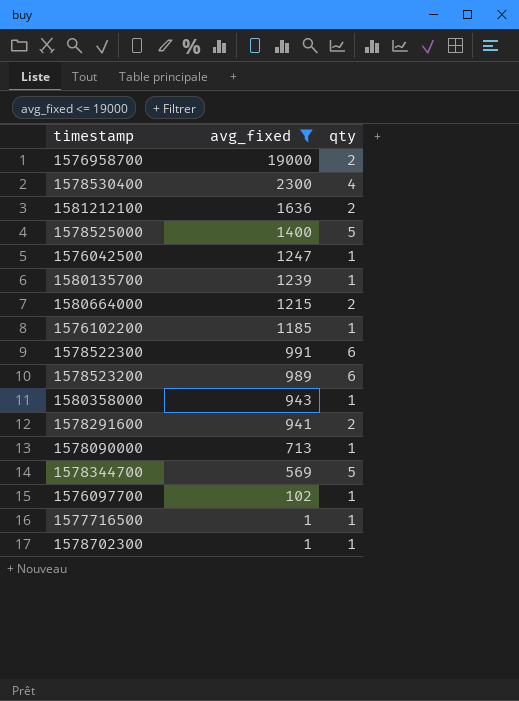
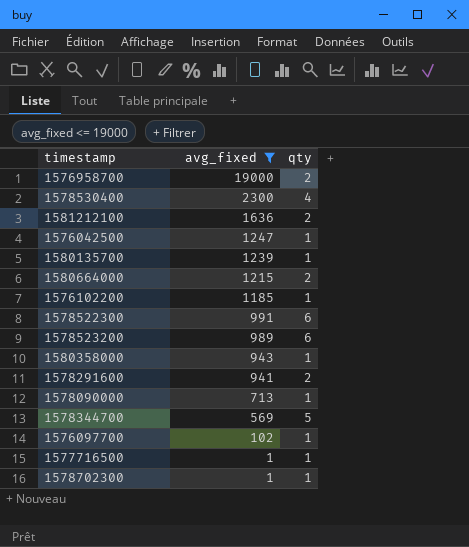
row 1578525000: 1400 | 5 -> none

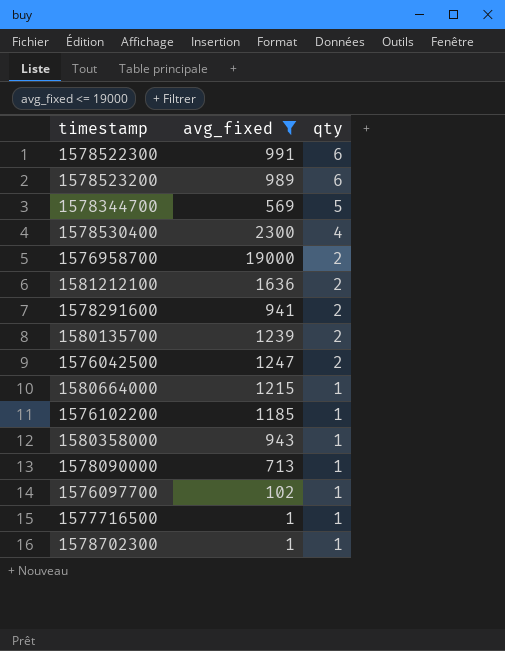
row order: avg_fixed descending -> qty descending
1580135700 | qty: 1 -> 2
1576042500 | qty: 1 -> 2
1580664000 | qty: 2 -> 1

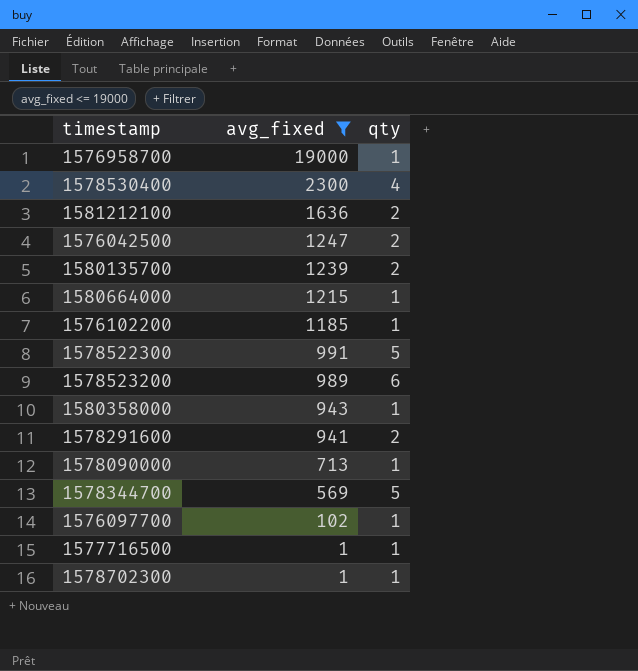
row order: qty descending -> avg_fixed descending
1576958700 | qty: 2 -> 1
1578522300 | qty: 6 -> 5

